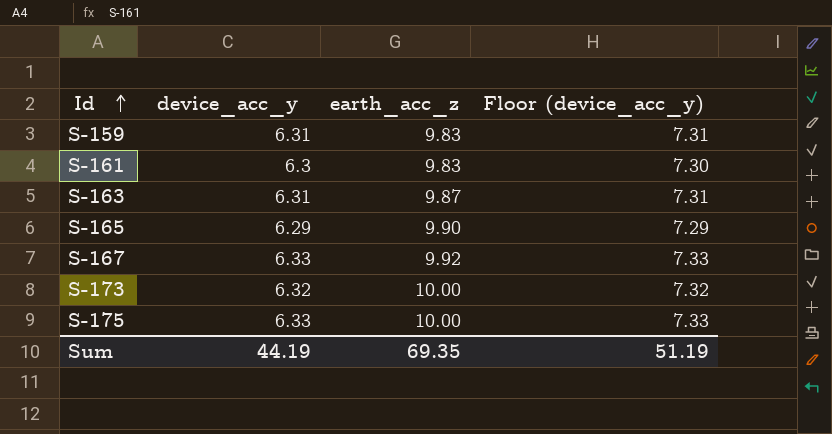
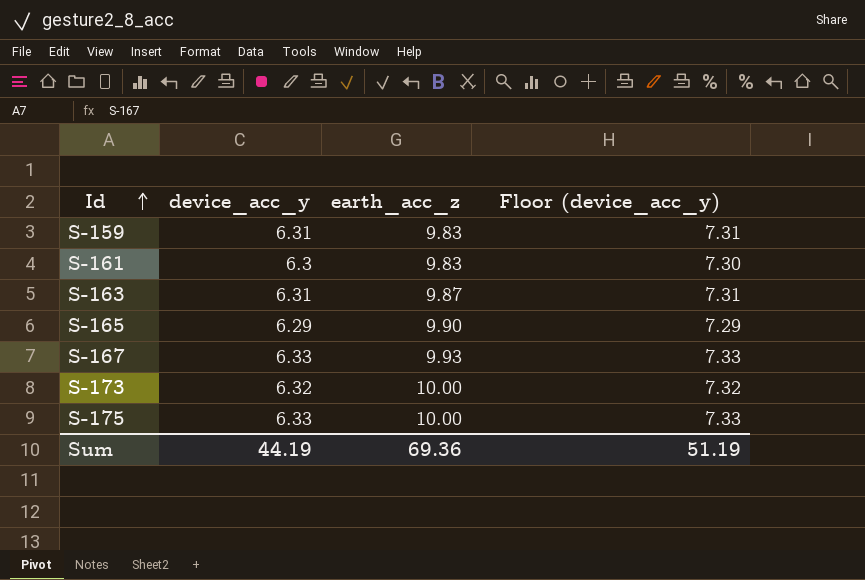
S-167 | earth_acc_z: 9.92 -> 9.93
Sum | earth_acc_z: 69.35 -> 69.36

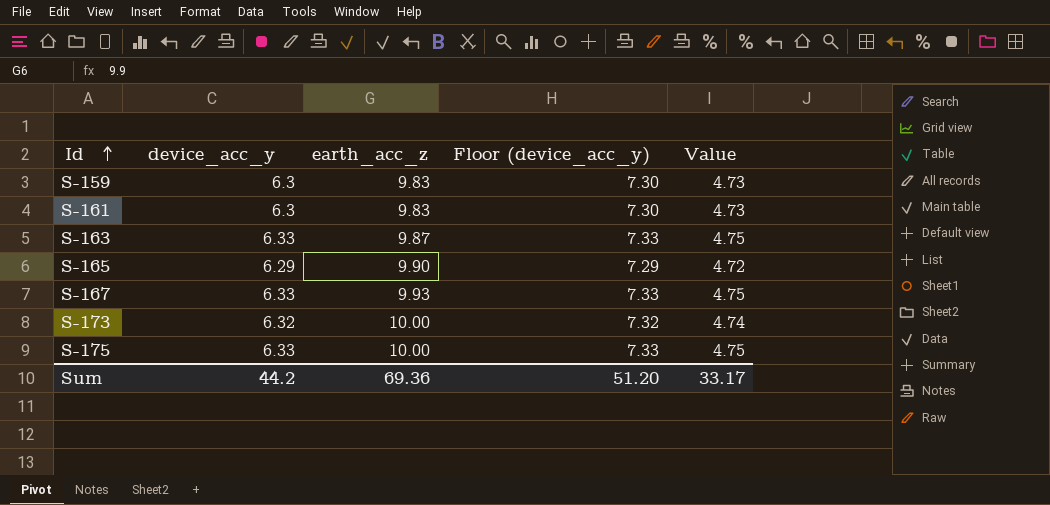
column Value | formula: none -> [device_acc_y] * 0.75
S-159 | device_acc_y: 6.31 -> 6.3
S-159 | Floor (device_acc_y): 7.31 -> 7.30
S-163 | device_acc_y: 6.31 -> 6.33
S-163 | Floor (device_acc_y): 7.31 -> 7.33
Sum | device_acc_y: 44.19 -> 44.2
Sum | Floor (device_acc_y): 51.19 -> 51.20

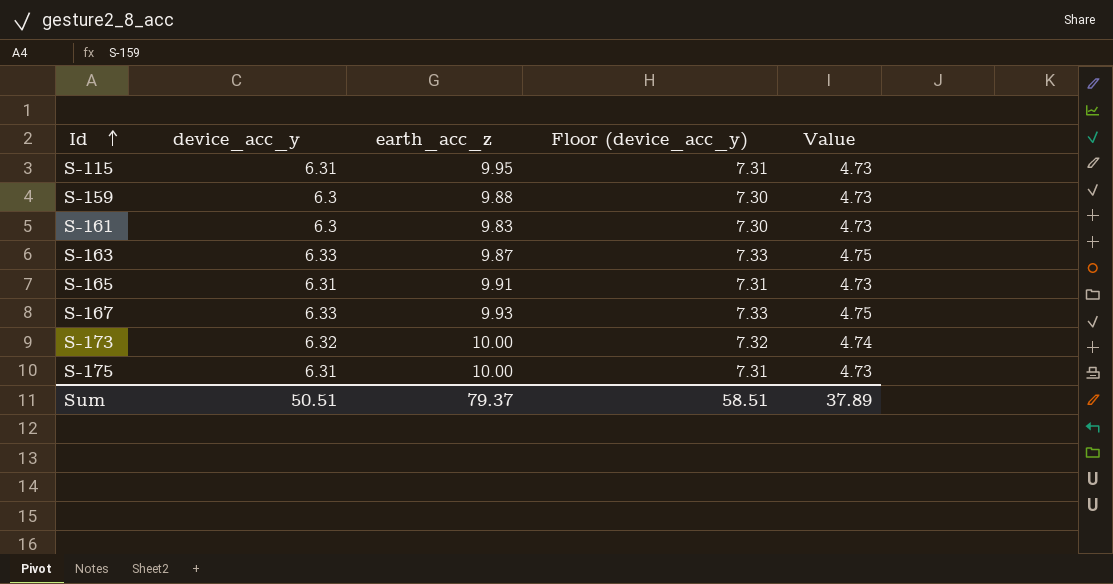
row S-115: none -> 6.31 | 9.95 | 7.31 | 4.73
S-159 | earth_acc_z: 9.83 -> 9.88
S-165 | device_acc_y: 6.29 -> 6.31
S-165 | earth_acc_z: 9.90 -> 9.91
S-165 | Floor (device_acc_y): 7.29 -> 7.31
S-165 | Value: 4.72 -> 4.73
S-175 | device_acc_y: 6.33 -> 6.31
S-175 | Floor (device_acc_y): 7.33 -> 7.31
S-175 | Value: 4.75 -> 4.73
Sum | device_acc_y: 44.2 -> 50.51
Sum | earth_acc_z: 69.36 -> 79.37
Sum | Floor (device_acc_y): 51.20 -> 58.51
Sum | Value: 33.17 -> 37.89

